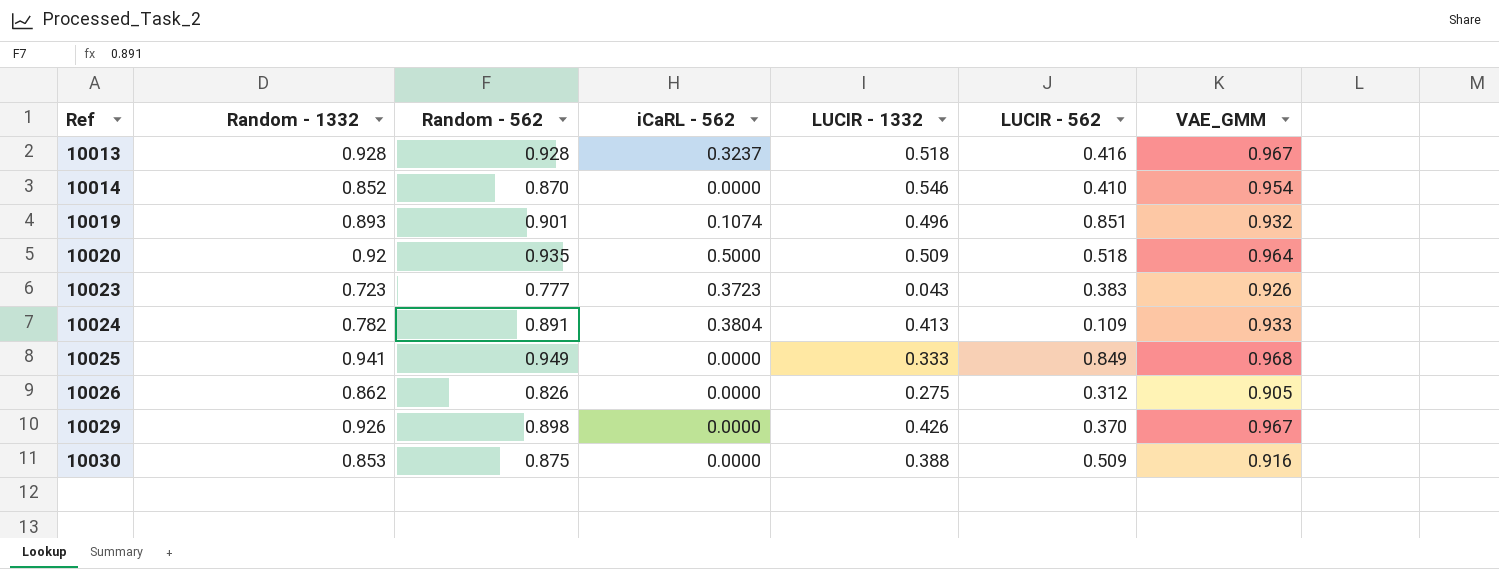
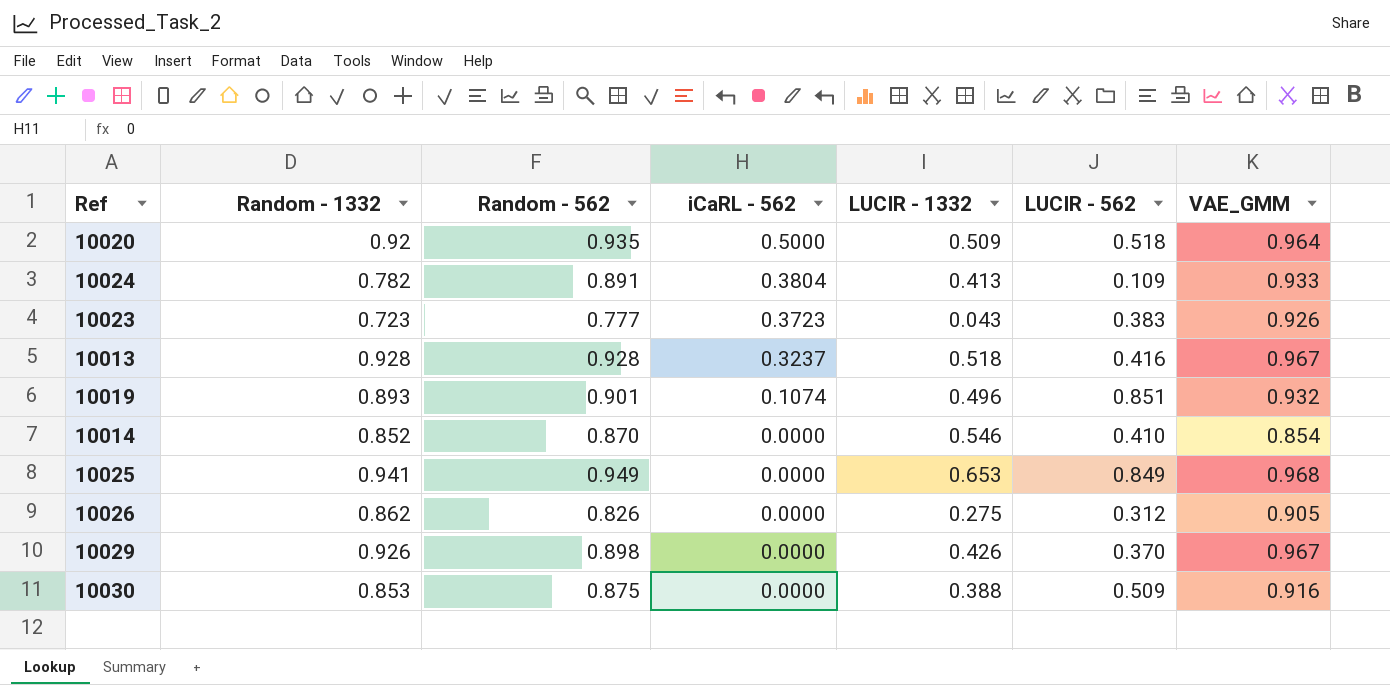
row order: Ref ascending -> iCaRL - 562 descending
10014 | VAE_GMM: 0.954 -> 0.854
10025 | LUCIR - 1332: 0.333 -> 0.653

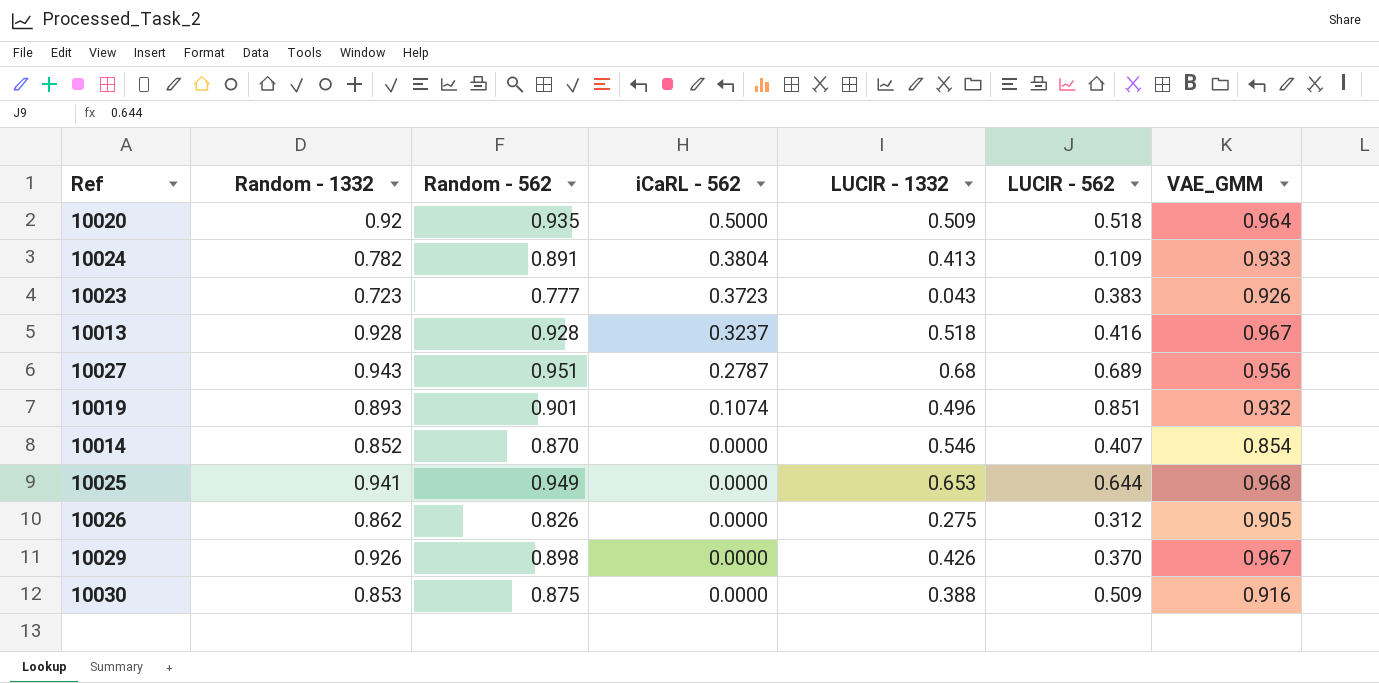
row 10027: none -> 0.943 | 0.951 | 0.2787 | 0.68 | 0.689 | 0.956
10014 | LUCIR - 562: 0.410 -> 0.407
10025 | LUCIR - 562: 0.849 -> 0.644

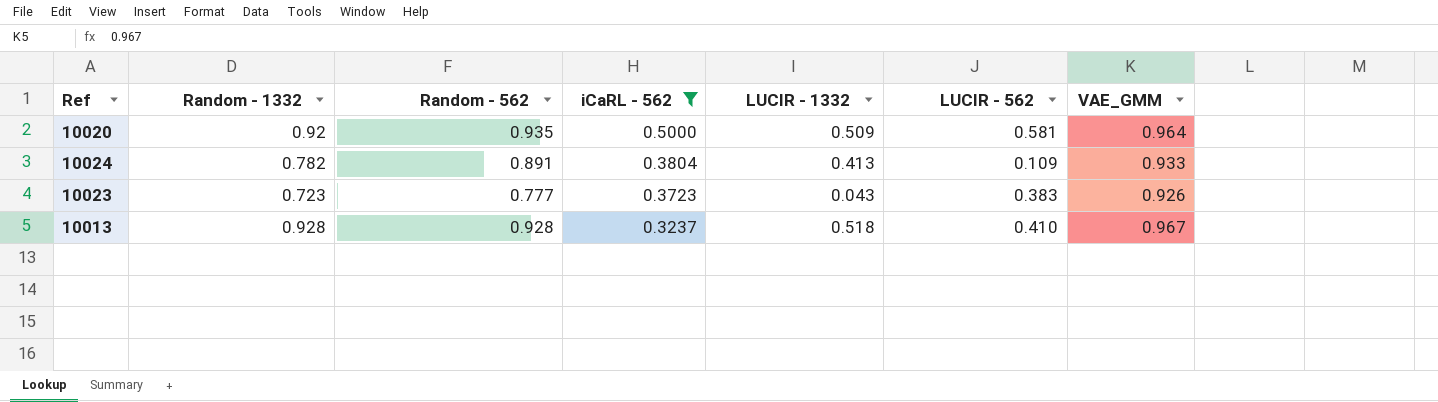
filter: none -> iCaRL - 562 >= 0.3237
10020 | LUCIR - 562: 0.518 -> 0.581
10013 | LUCIR - 562: 0.416 -> 0.410

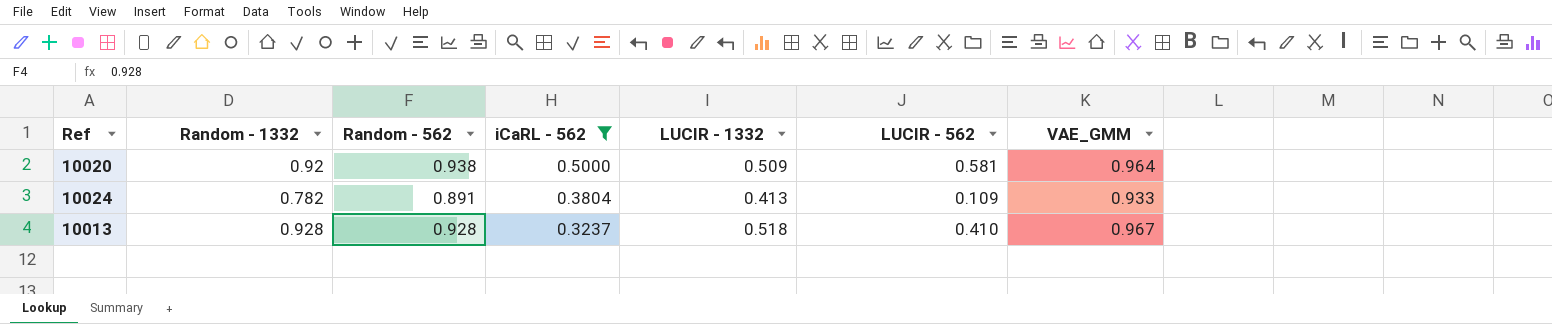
row 10023: 0.723 | 0.777 | 0.3723 | 0.043 | 0.383 | 0.926 -> none
10020 | Random - 562: 0.935 -> 0.938

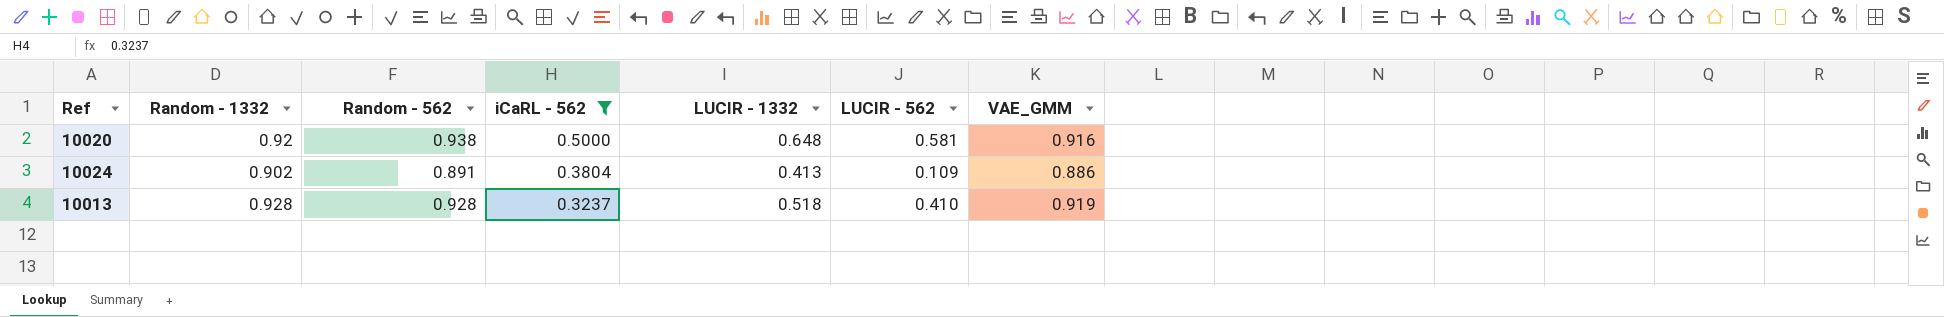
10020 | LUCIR - 1332: 0.509 -> 0.648
10020 | VAE_GMM: 0.964 -> 0.916
10024 | Random - 1332: 0.782 -> 0.902
10024 | VAE_GMM: 0.933 -> 0.886
10013 | VAE_GMM: 0.967 -> 0.919

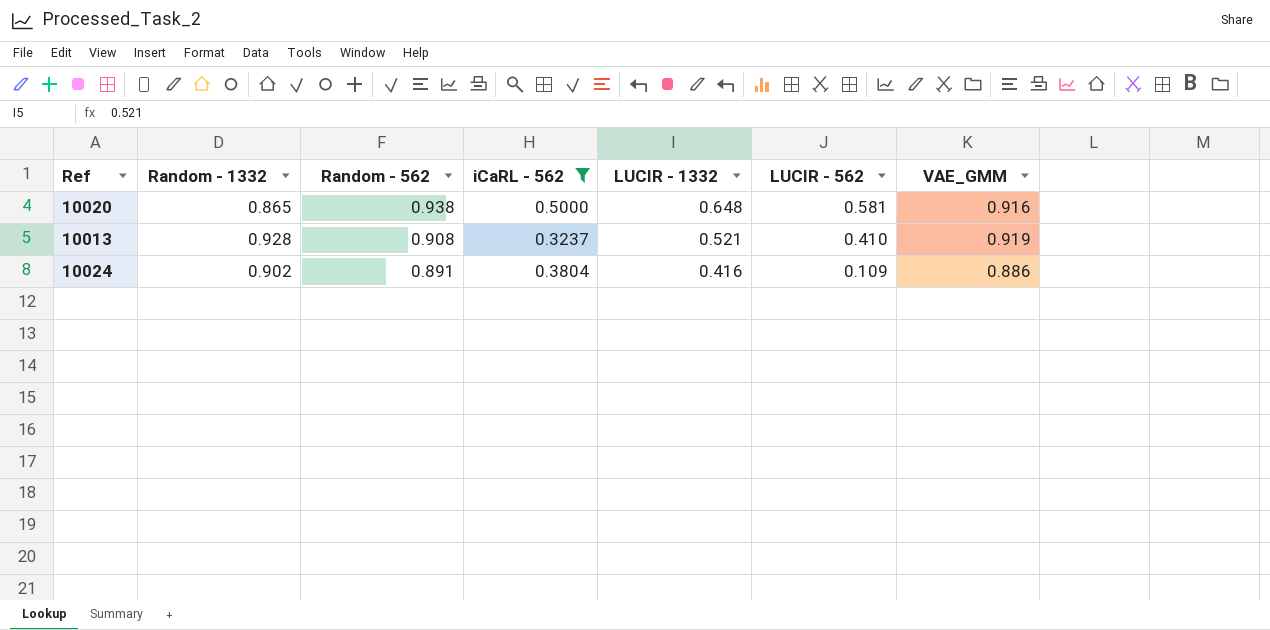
row order: iCaRL - 562 descending -> Random - 562 descending
10020 | Random - 1332: 0.92 -> 0.865
10013 | Random - 562: 0.928 -> 0.908
10013 | LUCIR - 1332: 0.518 -> 0.521
10024 | LUCIR - 1332: 0.413 -> 0.416

